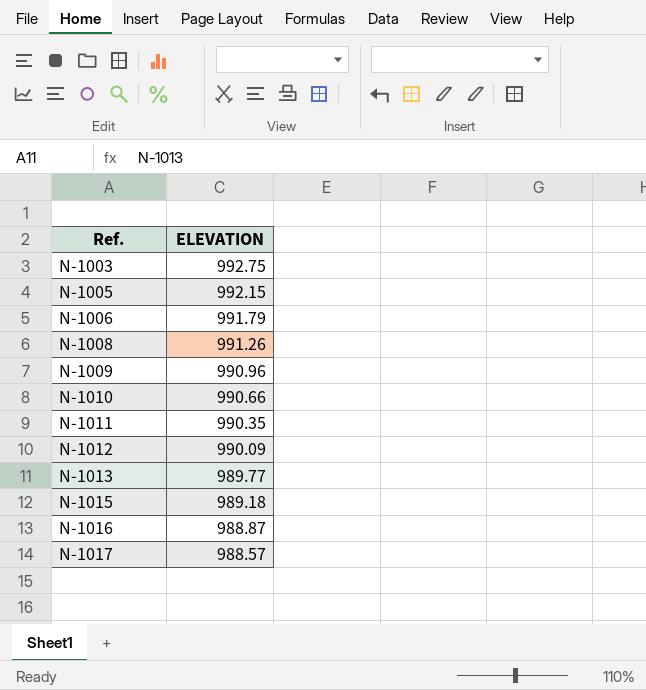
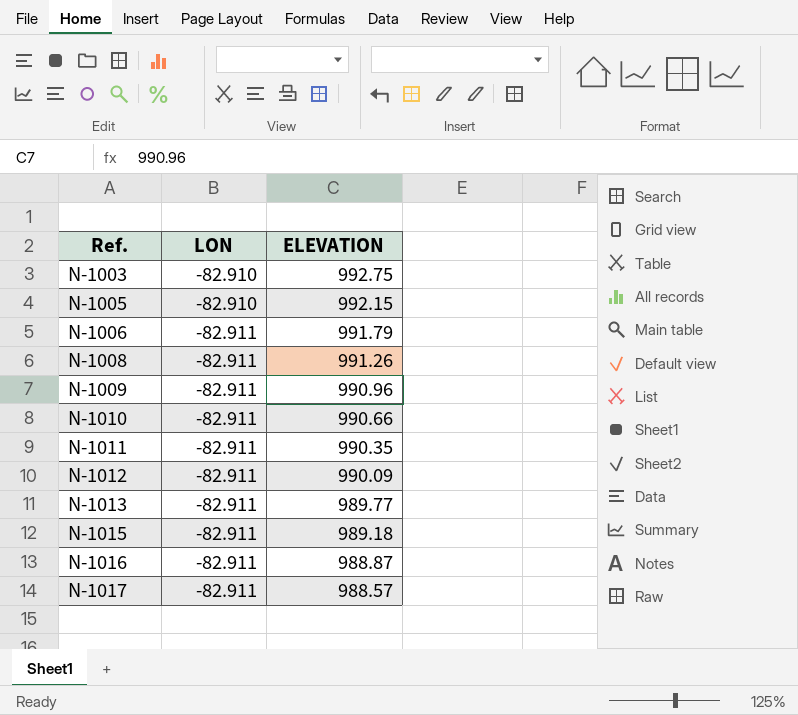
column LON | position: none -> 2

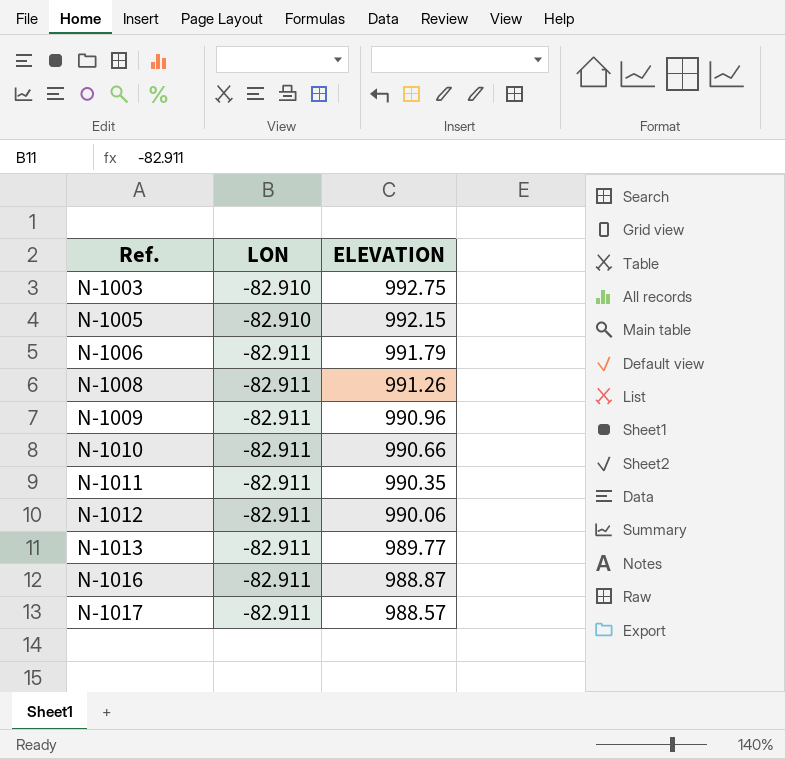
row N-1015: -82.911 | 989.18 -> none
N-1012 | ELEVATION: 990.09 -> 990.06

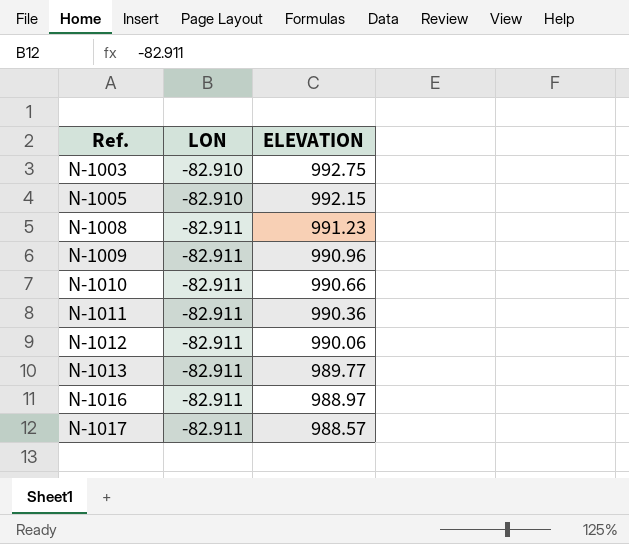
row N-1006: -82.911 | 991.79 -> none
N-1008 | ELEVATION: 991.26 -> 991.23
N-1011 | ELEVATION: 990.35 -> 990.36
N-1016 | ELEVATION: 988.87 -> 988.97

